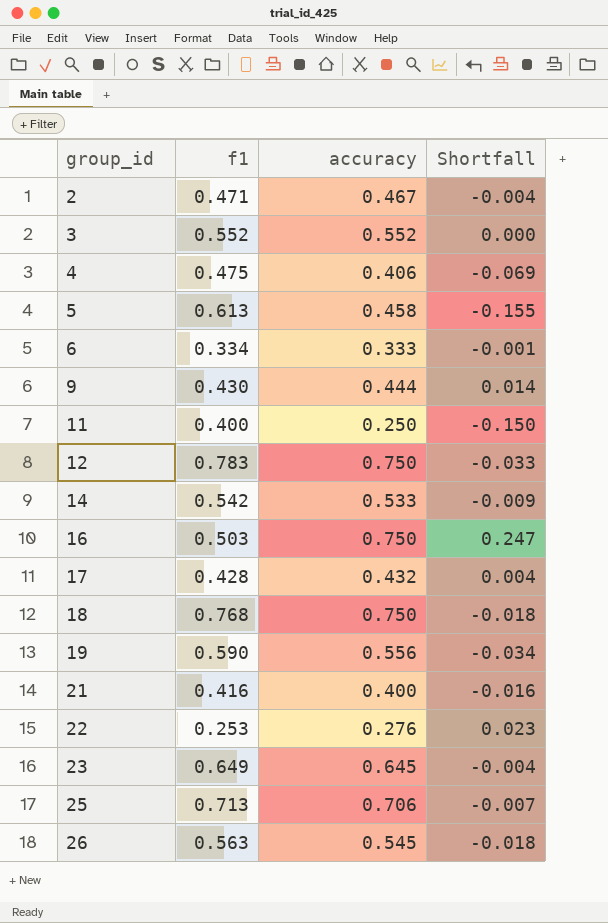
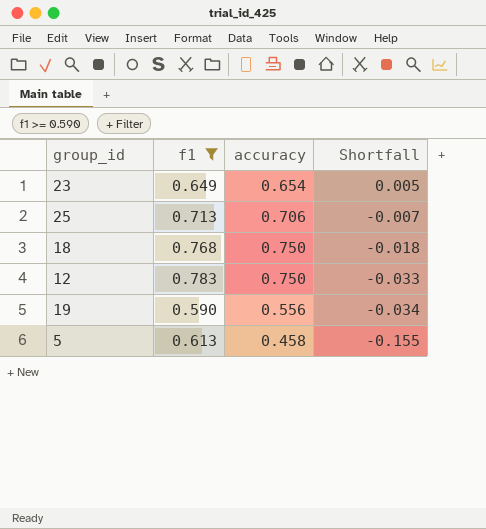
filter: none -> f1 >= 0.590
row order: group_id ascending -> Shortfall descending
23 | accuracy: 0.645 -> 0.654
23 | Shortfall: -0.004 -> 0.005

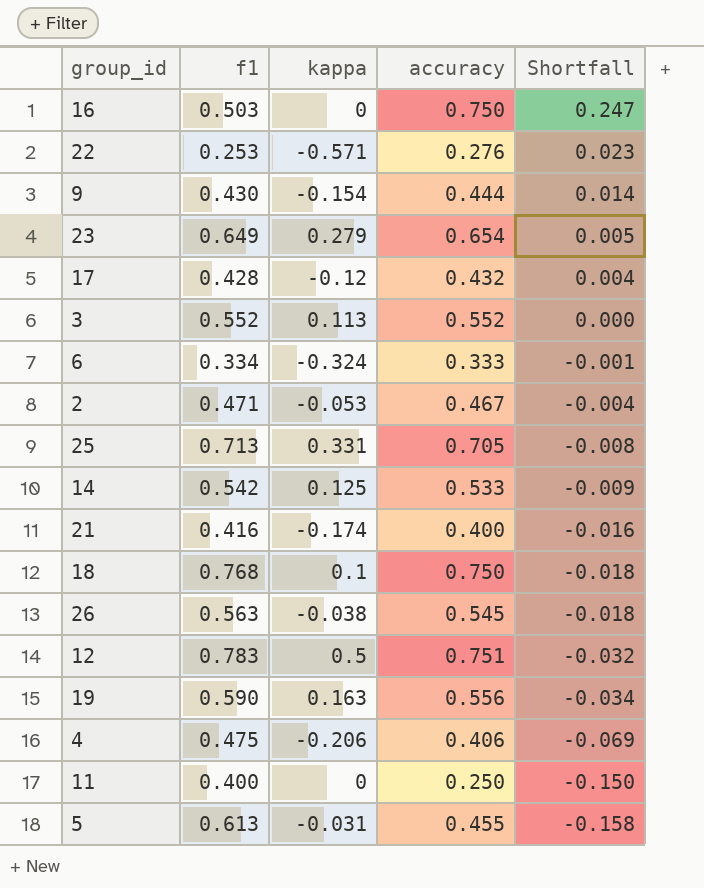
filter: f1 >= 0.590 -> none
column kappa | position: none -> 3
25 | accuracy: 0.706 -> 0.705
25 | Shortfall: -0.007 -> -0.008
12 | accuracy: 0.750 -> 0.751
12 | Shortfall: -0.033 -> -0.032
5 | accuracy: 0.458 -> 0.455
5 | Shortfall: -0.155 -> -0.158

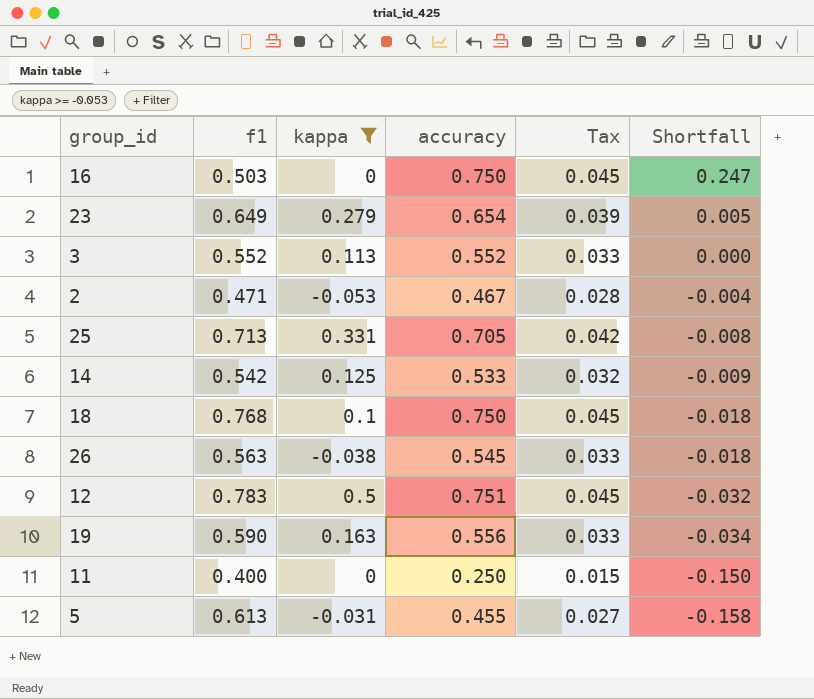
filter: none -> kappa >= -0.053
column Tax | formula: none -> [accuracy] * 0.06

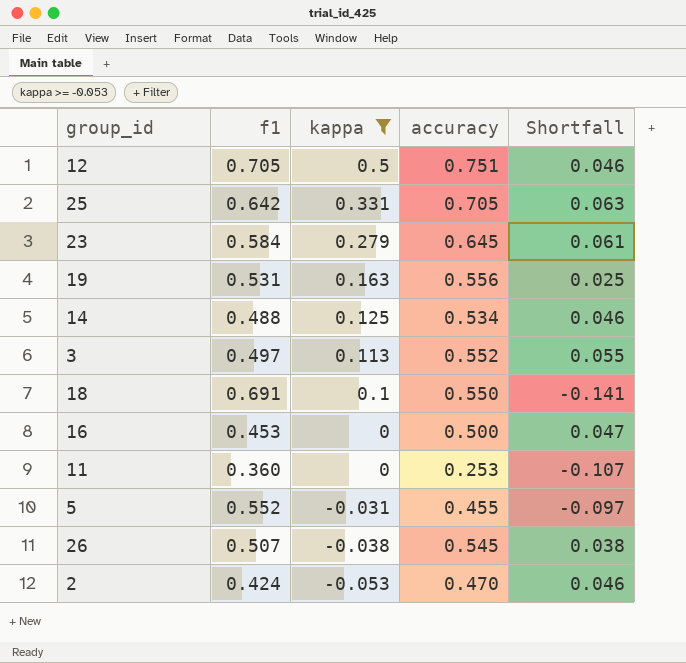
row order: Shortfall descending -> kappa descending
column Tax | formula: [accuracy] * 0.06 -> none
12 | f1: 0.783 -> 0.705
12 | Shortfall: -0.032 -> 0.046
25 | f1: 0.713 -> 0.642
25 | Shortfall: -0.008 -> 0.063
23 | f1: 0.649 -> 0.584
23 | accuracy: 0.654 -> 0.645
23 | Shortfall: 0.005 -> 0.061
19 | f1: 0.590 -> 0.531
19 | Shortfall: -0.034 -> 0.025
14 | f1: 0.542 -> 0.488
14 | accuracy: 0.533 -> 0.534
14 | Shortfall: -0.009 -> 0.046
3 | f1: 0.552 -> 0.497
3 | Shortfall: 0.000 -> 0.055
18 | f1: 0.768 -> 0.691
18 | accuracy: 0.750 -> 0.550
18 | Shortfall: -0.018 -> -0.141
16 | f1: 0.503 -> 0.453
16 | accuracy: 0.750 -> 0.500
16 | Shortfall: 0.247 -> 0.047
11 | f1: 0.400 -> 0.360
11 | accuracy: 0.250 -> 0.253
11 | Shortfall: -0.150 -> -0.107
5 | f1: 0.613 -> 0.552
5 | Shortfall: -0.158 -> -0.097
26 | f1: 0.563 -> 0.507
26 | Shortfall: -0.018 -> 0.038
2 | f1: 0.471 -> 0.424
2 | accuracy: 0.467 -> 0.470
2 | Shortfall: -0.004 -> 0.046

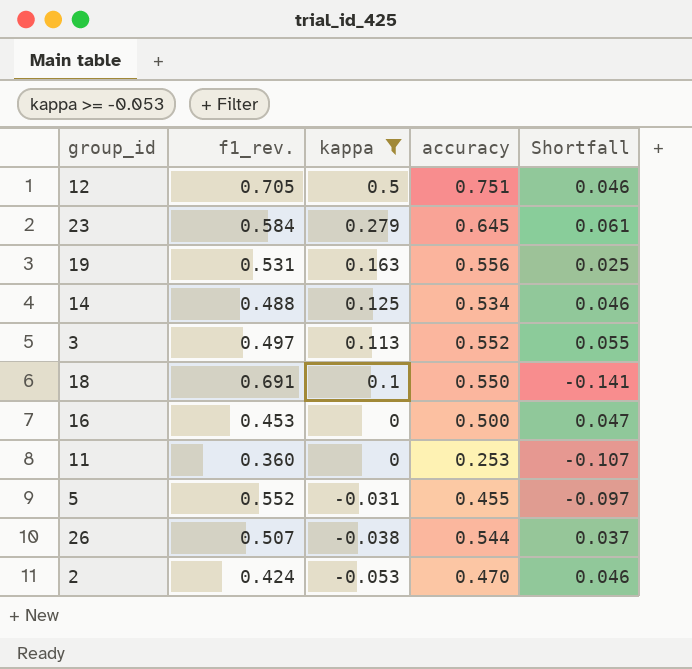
column name: f1 -> f1_rev.
row 25: 0.642 | 0.331 | 0.705 | 0.063 -> none
26 | accuracy: 0.545 -> 0.544
26 | Shortfall: 0.038 -> 0.037

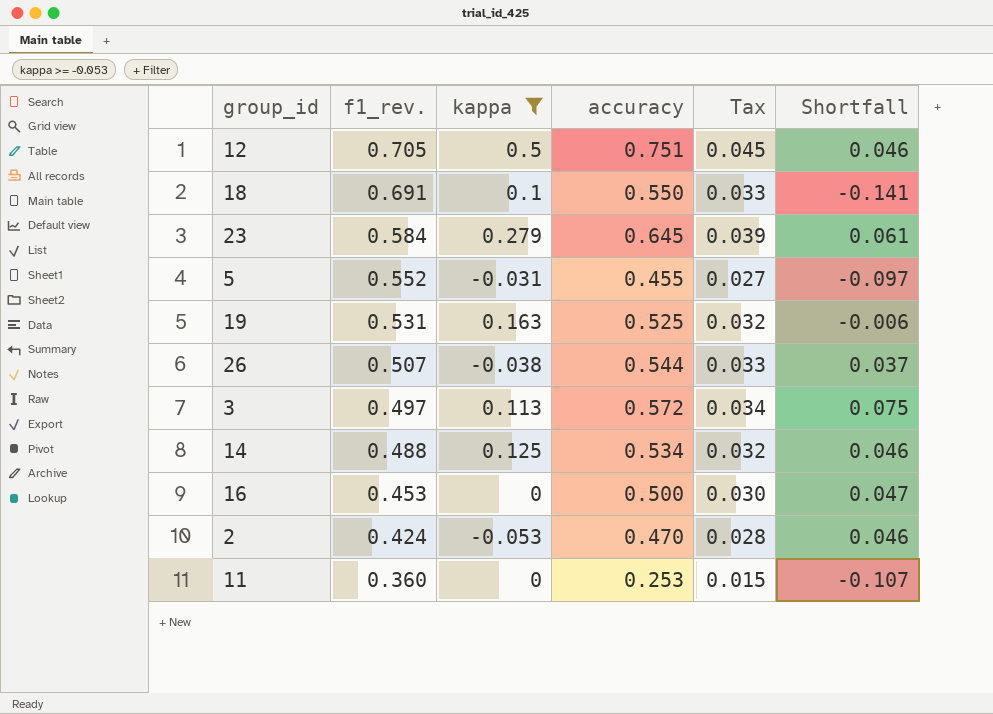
row order: kappa descending -> f1_rev. descending
column Tax | formula: none -> [accuracy] * 0.06
19 | accuracy: 0.556 -> 0.525
19 | Shortfall: 0.025 -> -0.006
3 | accuracy: 0.552 -> 0.572
3 | Shortfall: 0.055 -> 0.075

